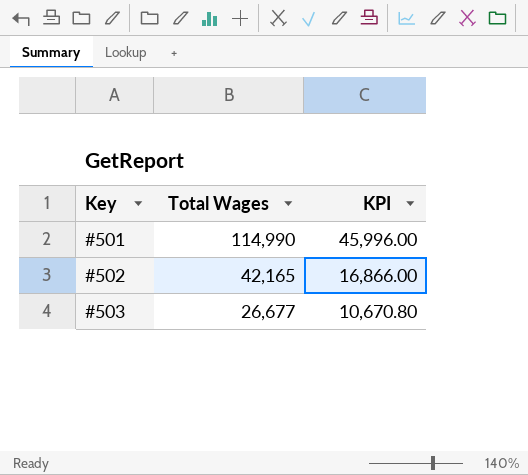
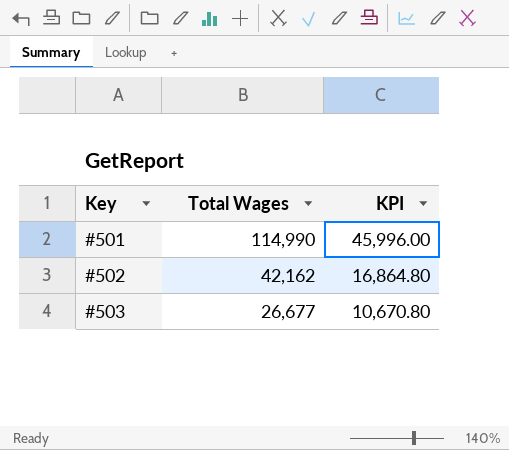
#502 | Total Wages: 42,165 -> 42,162
#502 | KPI: 16,866.00 -> 16,864.80

